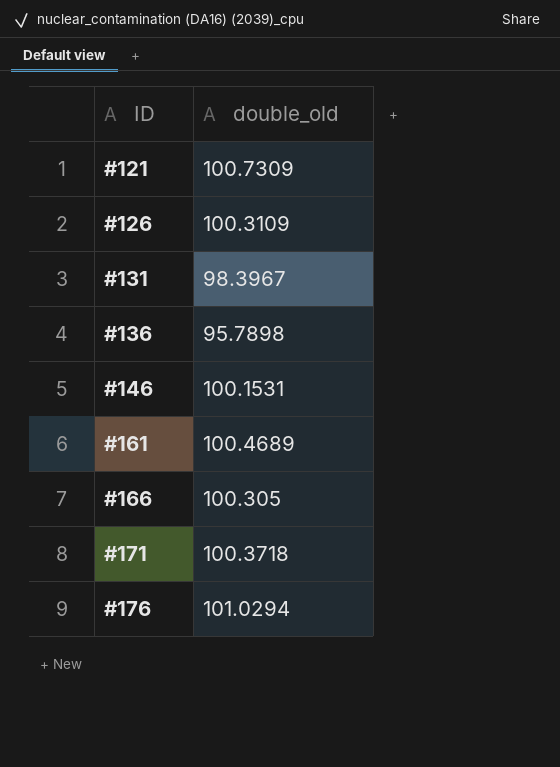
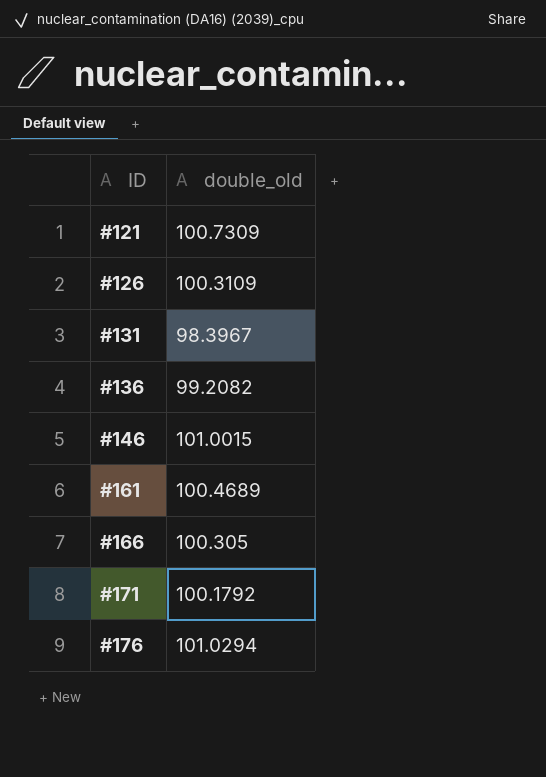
#136 | double_old: 95.7898 -> 99.2082
#146 | double_old: 100.1531 -> 101.0015
#171 | double_old: 100.3718 -> 100.1792

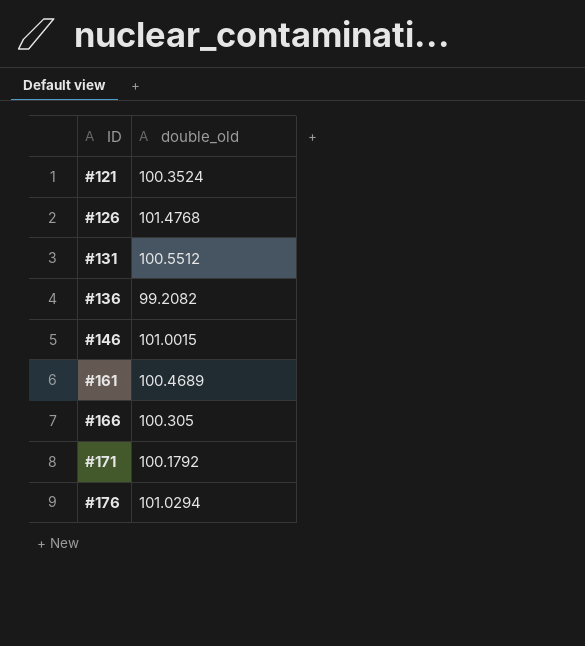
#121 | double_old: 100.7309 -> 100.3524
#126 | double_old: 100.3109 -> 101.4768
#131 | double_old: 98.3967 -> 100.5512

